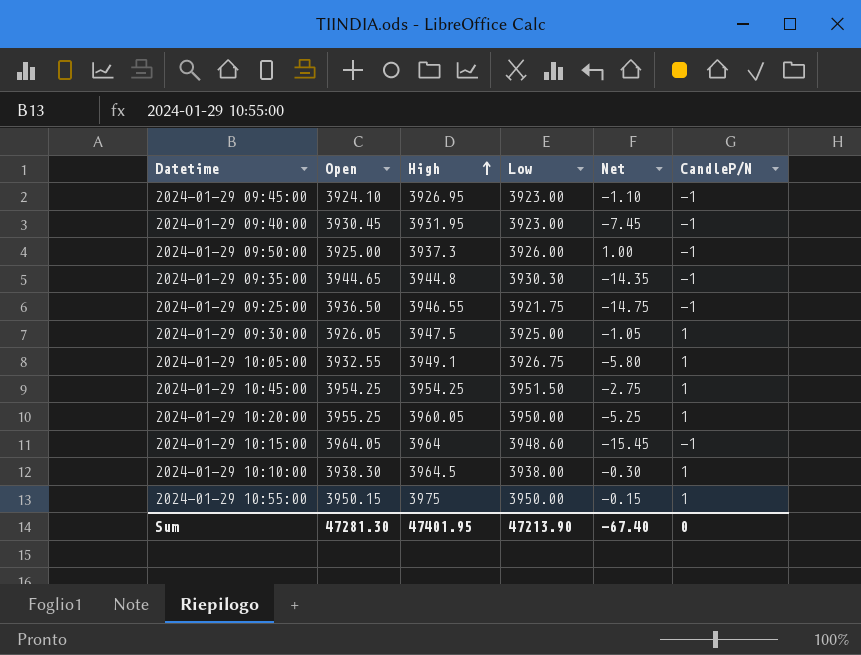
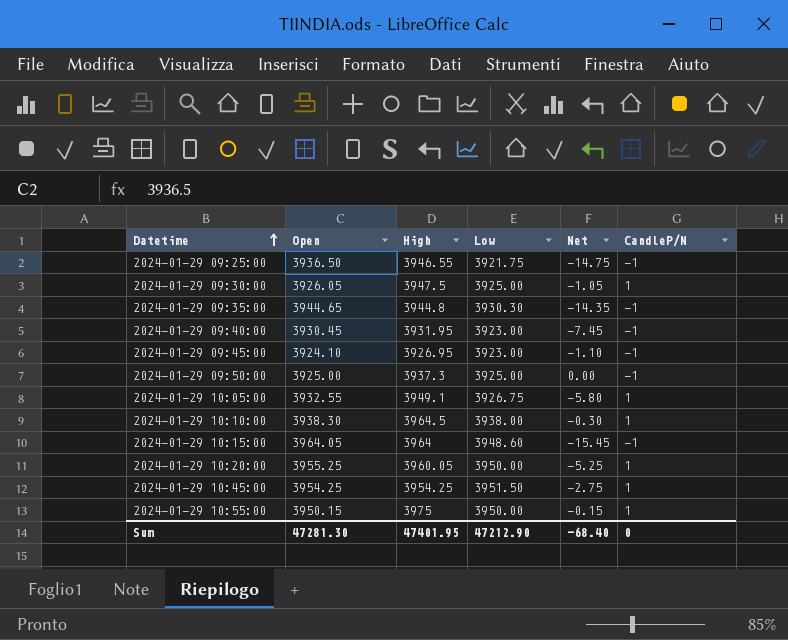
row order: High ascending -> Datetime ascending
2024-01-29 09:50:00 | Low: 3926.00 -> 3925.00
2024-01-29 09:50:00 | Net: 1.00 -> 0.00
Sum | Low: 47213.90 -> 47212.90
Sum | Net: -67.40 -> -68.40

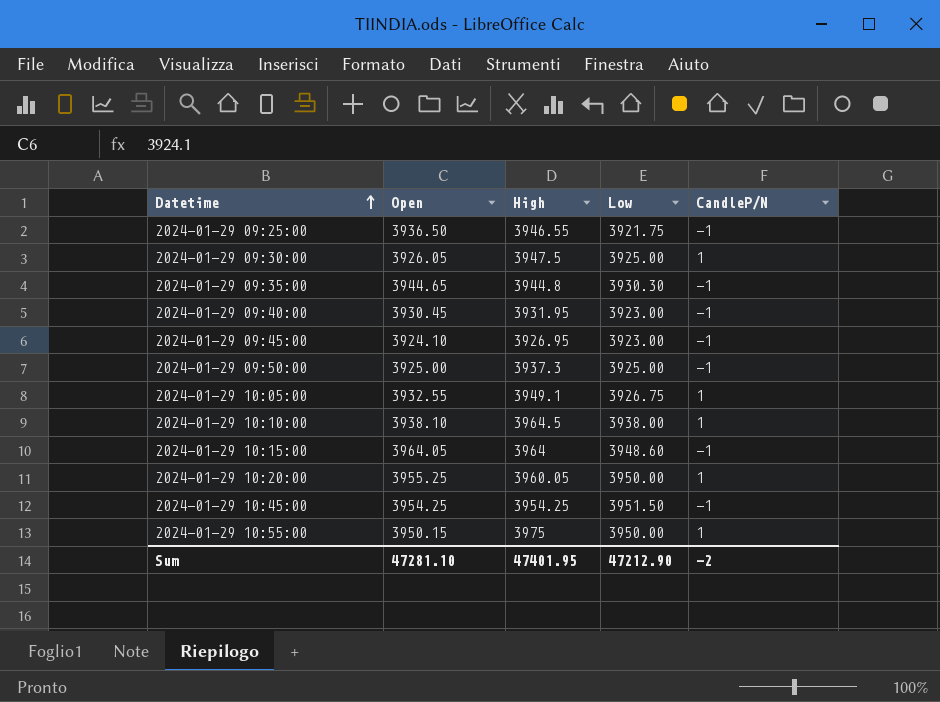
column Net | formula: [Low] - [Open] -> none
2024-01-29 10:10:00 | Open: 3938.30 -> 3938.10
2024-01-29 10:45:00 | CandleP/N: 1 -> -1
Sum | Open: 47281.30 -> 47281.10
Sum | CandleP/N: 0 -> -2

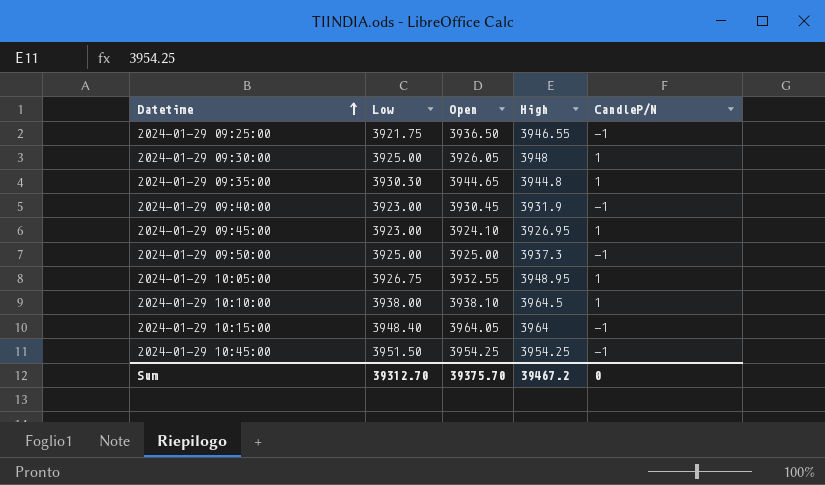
column Low | position: 4 -> 2
row 2024-01-29 10:20:00: 3955.25 | 3960.05 | 3950.00 | 1 -> none
row 2024-01-29 10:55:00: 3950.15 | 3975 | 3950.00 | 1 -> none
2024-01-29 09:30:00 | High: 3947.5 -> 3948
2024-01-29 09:35:00 | CandleP/N: -1 -> 1
2024-01-29 09:40:00 | High: 3931.95 -> 3931.9
2024-01-29 09:45:00 | CandleP/N: -1 -> 1
2024-01-29 10:05:00 | High: 3949.1 -> 3948.95
2024-01-29 10:15:00 | Low: 3948.60 -> 3948.40
Sum | Low: 47212.90 -> 39312.70
Sum | Open: 47281.10 -> 39375.70
Sum | High: 47401.95 -> 39467.2
Sum | CandleP/N: -2 -> 0

